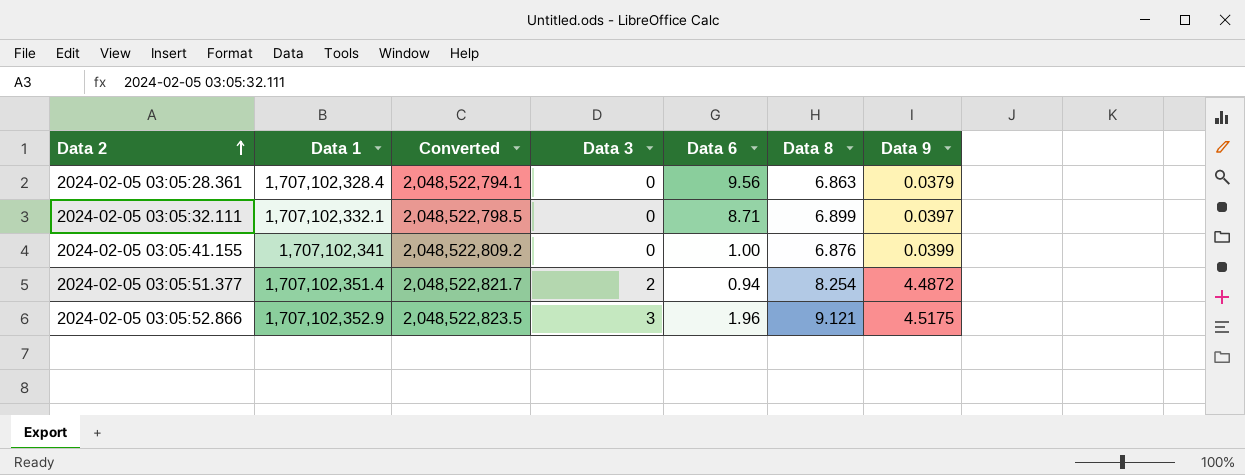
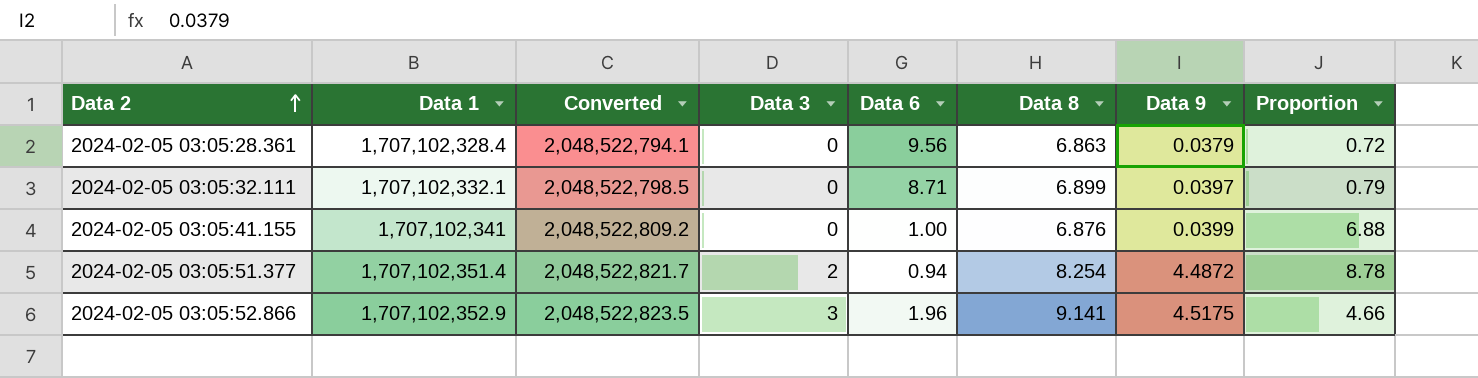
column Proportion | formula: none -> [Data 8] / [Data 6]
2024-02-05 03:05:52.866 | Data 8: 9.121 -> 9.141

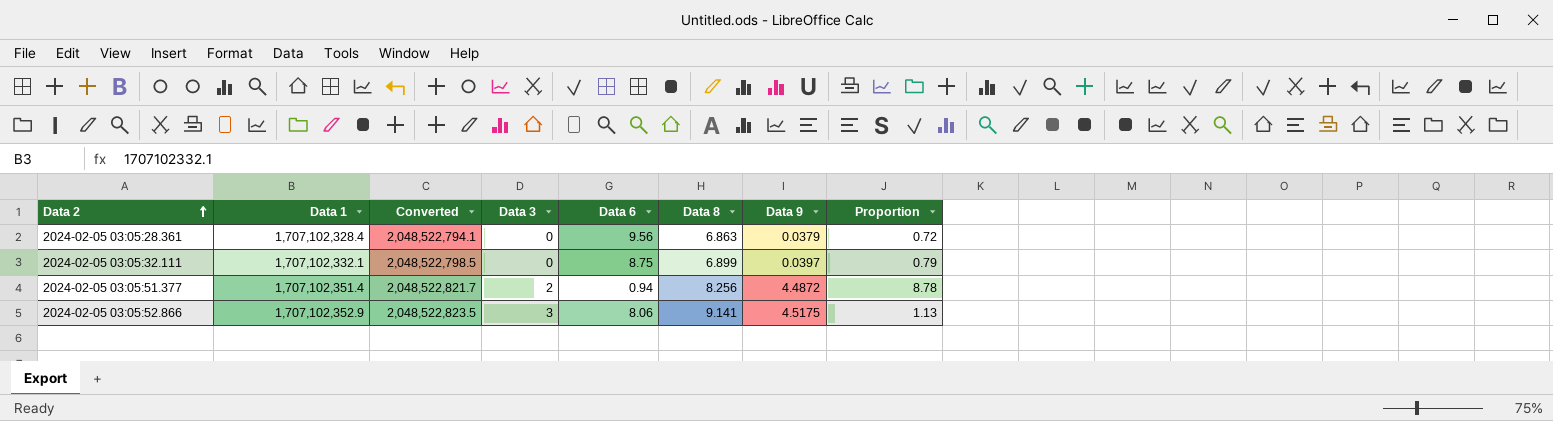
row 2024-02-05 03:05:41.155: 1,707,102,341 | 2,048,522,809.2 | 0 | 1.00 | 6.876 | 0.0399 | 6.88 -> none
2024-02-05 03:05:32.111 | Data 6: 8.71 -> 8.75
2024-02-05 03:05:51.377 | Data 8: 8.254 -> 8.256
2024-02-05 03:05:52.866 | Data 6: 1.96 -> 8.06
2024-02-05 03:05:52.866 | Proportion: 4.66 -> 1.13

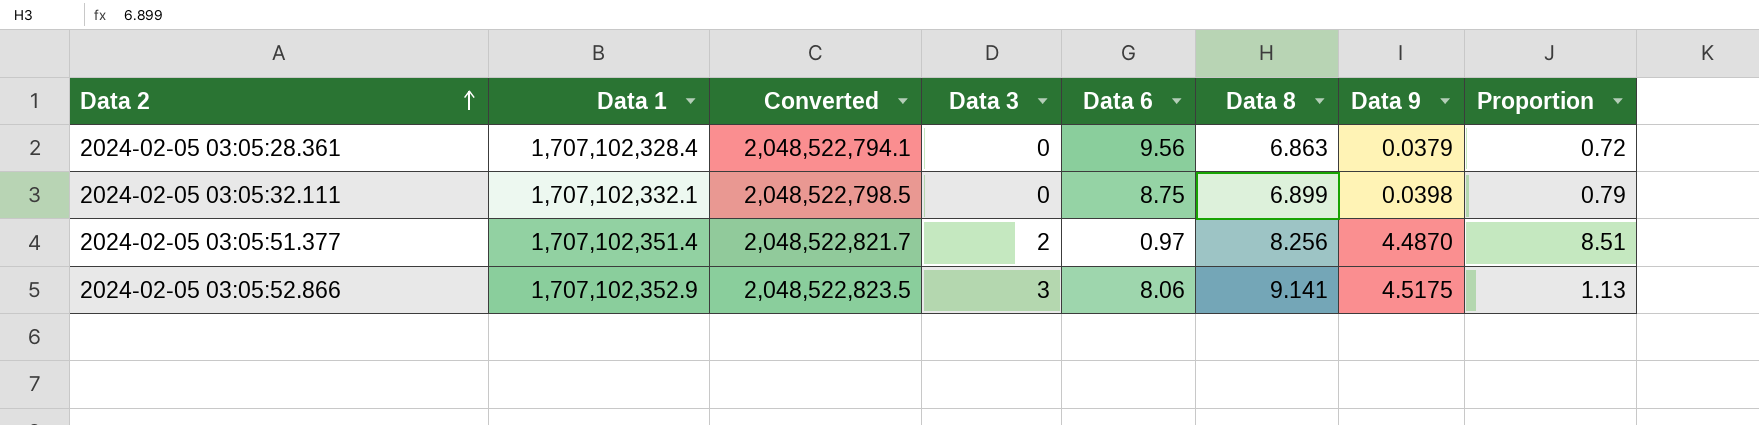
2024-02-05 03:05:32.111 | Data 9: 0.0397 -> 0.0398
2024-02-05 03:05:51.377 | Data 6: 0.94 -> 0.97
2024-02-05 03:05:51.377 | Data 9: 4.4872 -> 4.4870
2024-02-05 03:05:51.377 | Proportion: 8.78 -> 8.51

